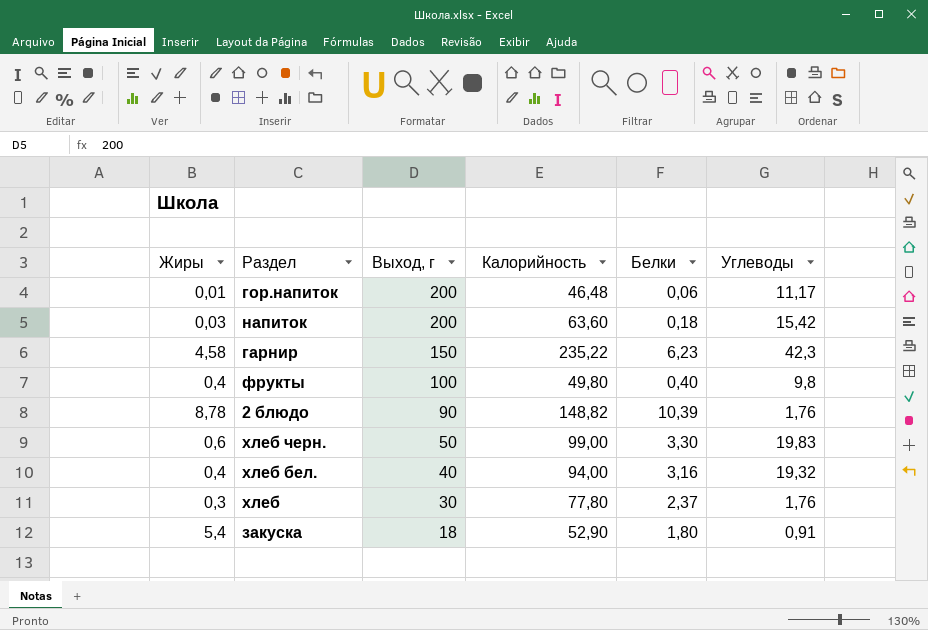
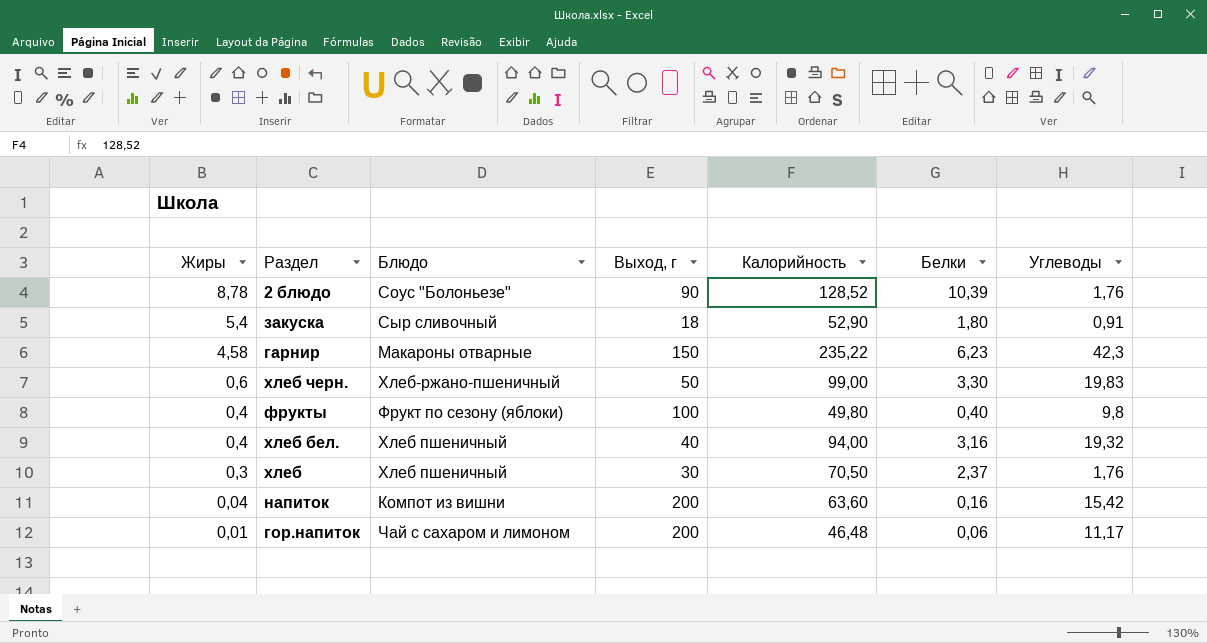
row order: Выход, г descending -> Жиры descending
column Блюдо | position: none -> 3
2 блюдо | Калорийность: 148,82 -> 128,52
хлеб | Калорийность: 77,80 -> 70,50
напиток | Жиры: 0,03 -> 0,04
напиток | Белки: 0,18 -> 0,16

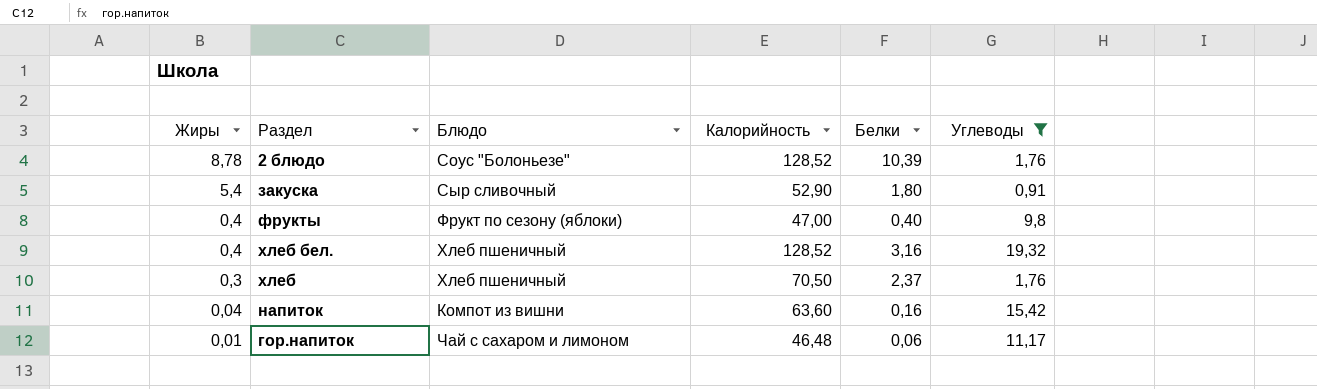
filter: none -> Углеводы <= 19,32
column Выход, г | position: 4 -> none
фрукты | Калорийность: 49,80 -> 47,00
хлеб бел. | Калорийность: 94,00 -> 128,52

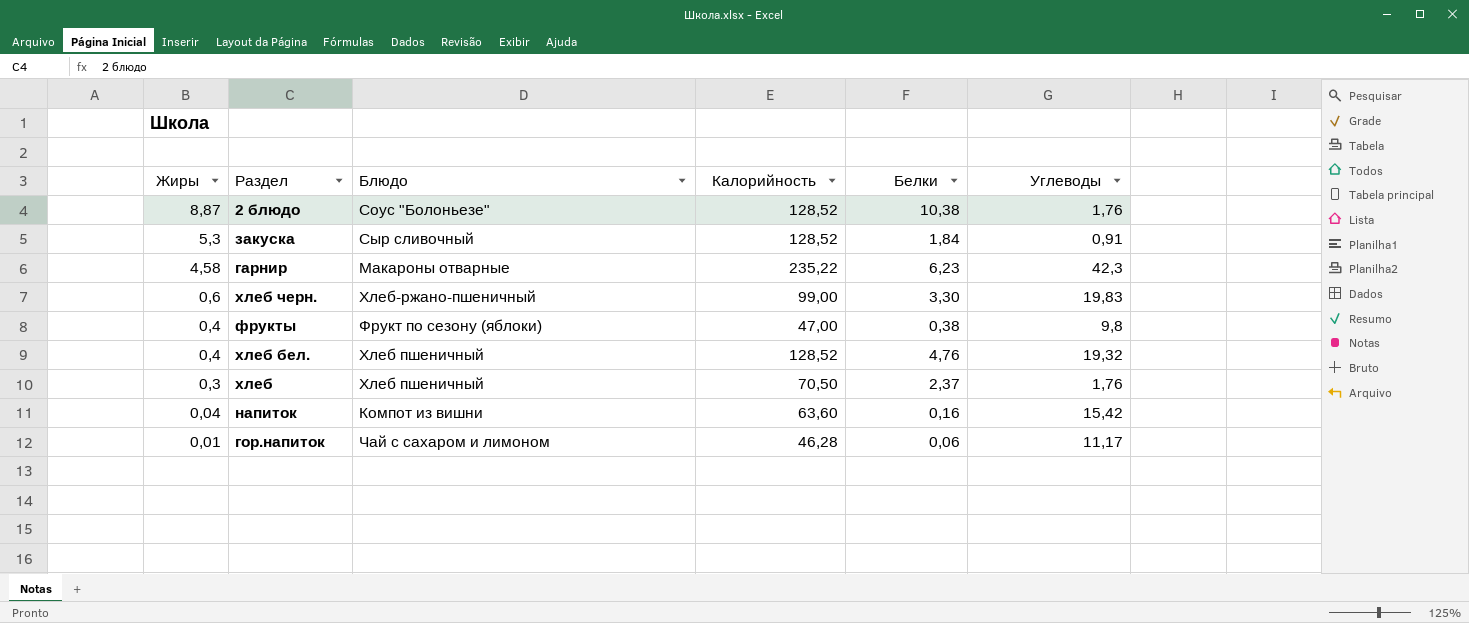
filter: Углеводы <= 19,32 -> none
2 блюдо | Жиры: 8,78 -> 8,87
2 блюдо | Белки: 10,39 -> 10,38
закуска | Жиры: 5,4 -> 5,3
закуска | Калорийность: 52,90 -> 128,52
закуска | Белки: 1,80 -> 1,84
фрукты | Белки: 0,40 -> 0,38
хлеб бел. | Белки: 3,16 -> 4,76
гор.напиток | Калорийность: 46,48 -> 46,28

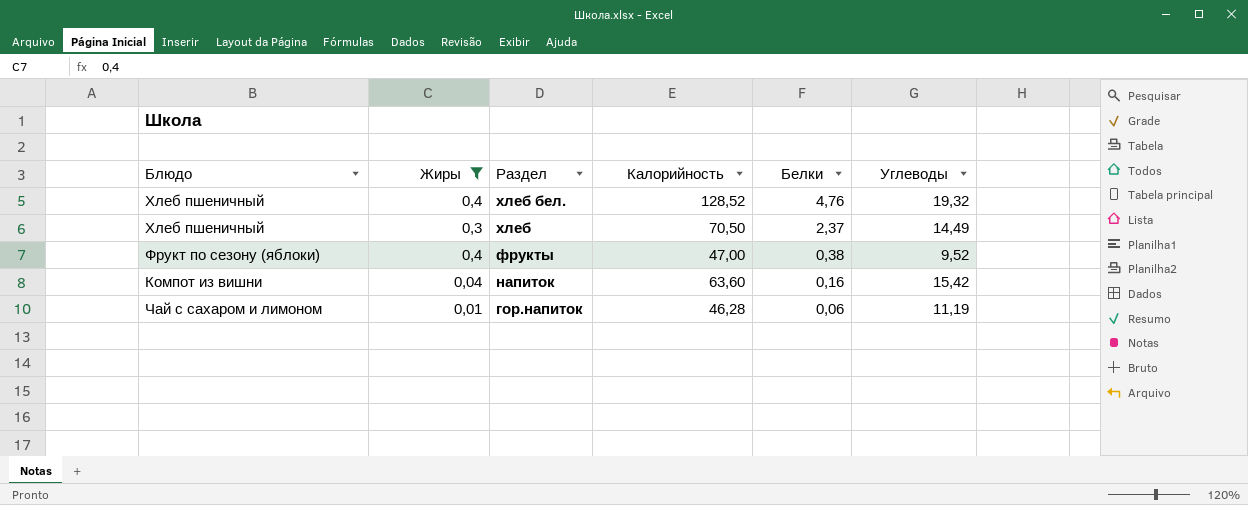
filter: none -> Жиры <= 0,4
row order: Жиры descending -> Раздел descending
column Блюдо | position: 3 -> 1
хлеб | Углеводы: 1,76 -> 14,49
фрукты | Углеводы: 9,8 -> 9,52
гор.напиток | Углеводы: 11,17 -> 11,19

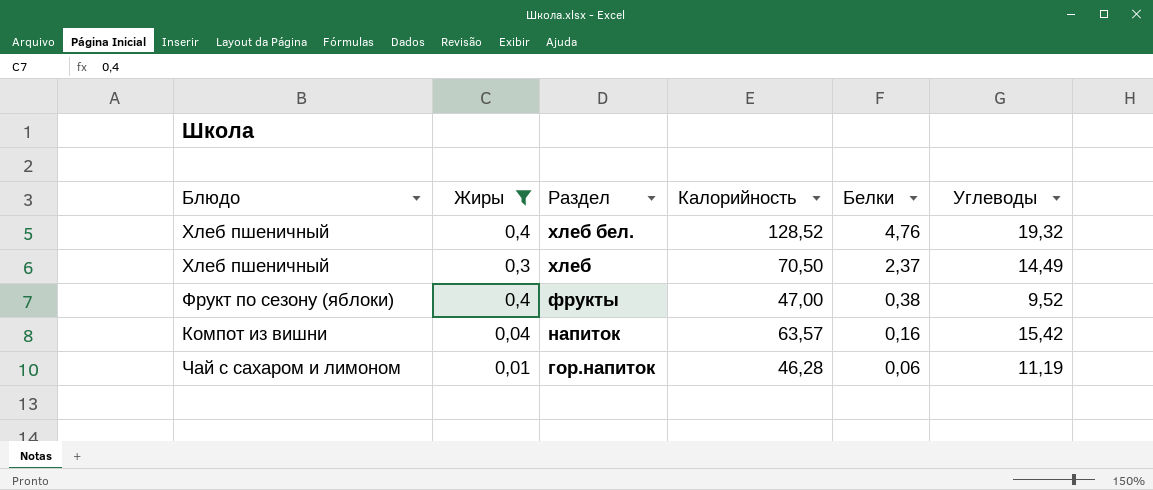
напиток | Калорийность: 63,60 -> 63,57

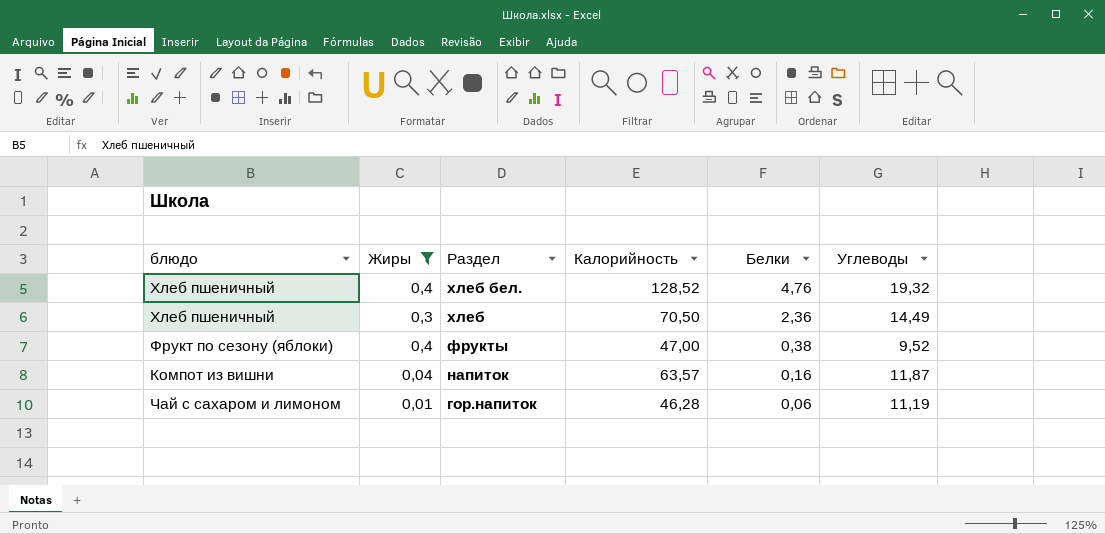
column name: Блюдо -> блюдо
хлеб | Белки: 2,37 -> 2,36
напиток | Углеводы: 15,42 -> 11,87

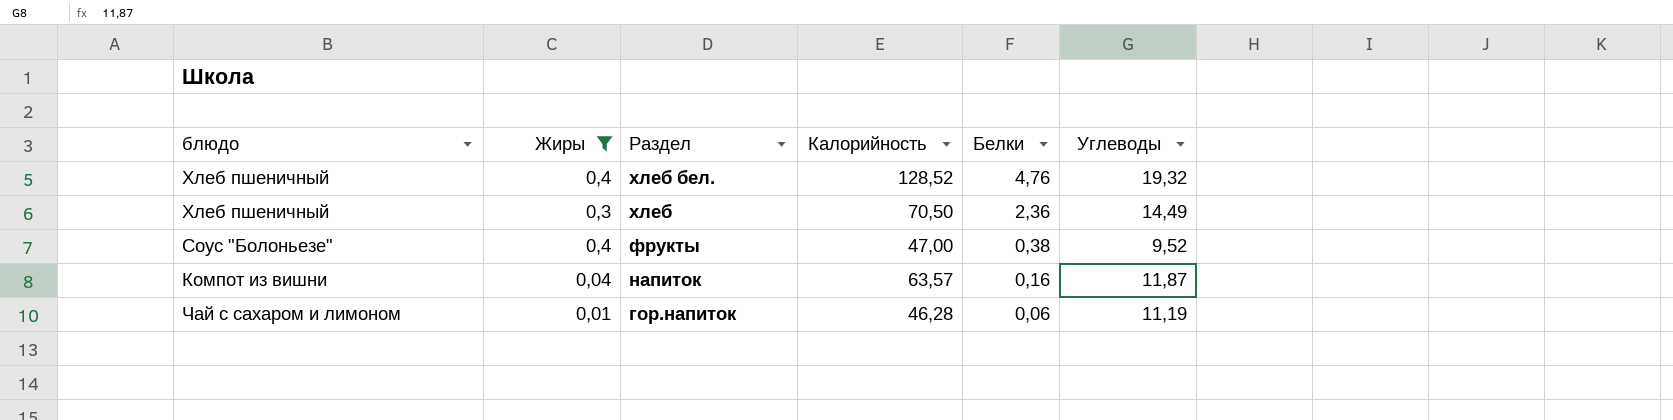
фрукты | блюдо: Фрукт по сезону (яблоки) -> Соус "Болоньезе"

